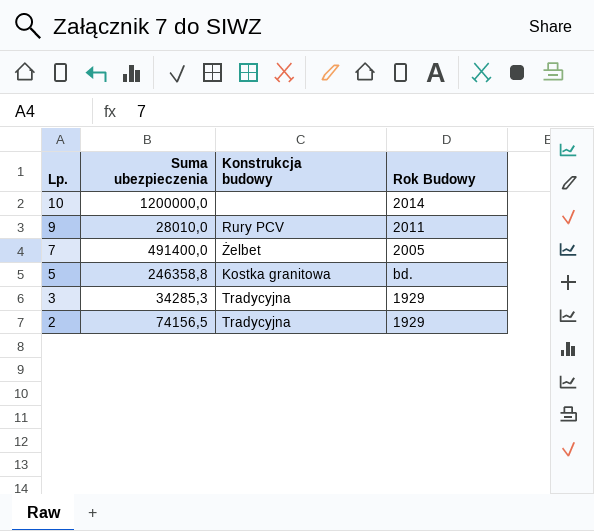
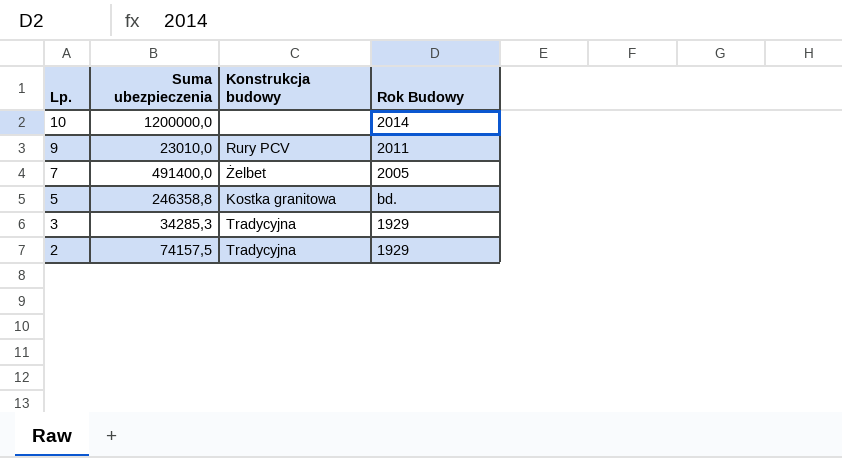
9 | Suma ubezpieczenia: 28010,0 -> 23010,0
2 | Suma ubezpieczenia: 74156,5 -> 74157,5

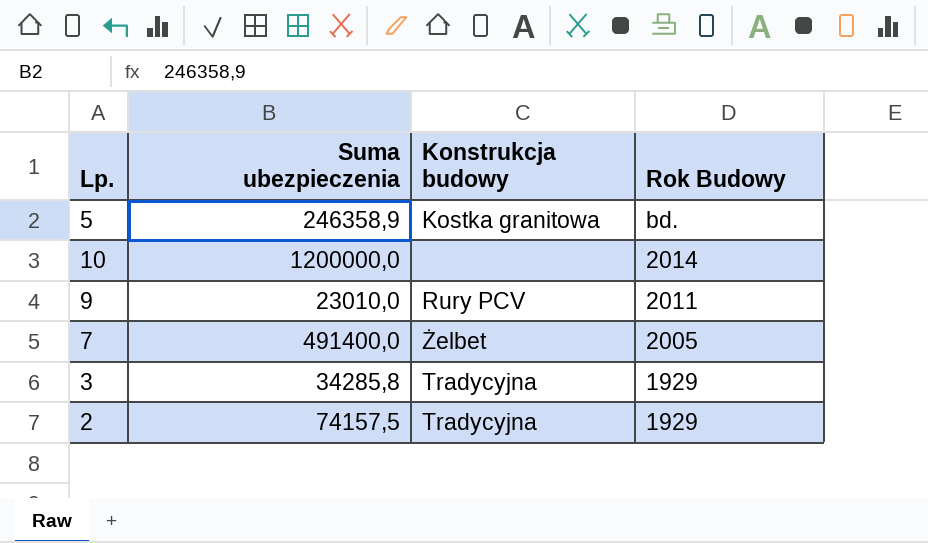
row order: Lp. descending -> Rok Budowy descending
5 | Suma ubezpieczenia: 246358,8 -> 246358,9
3 | Suma ubezpieczenia: 34285,3 -> 34285,8

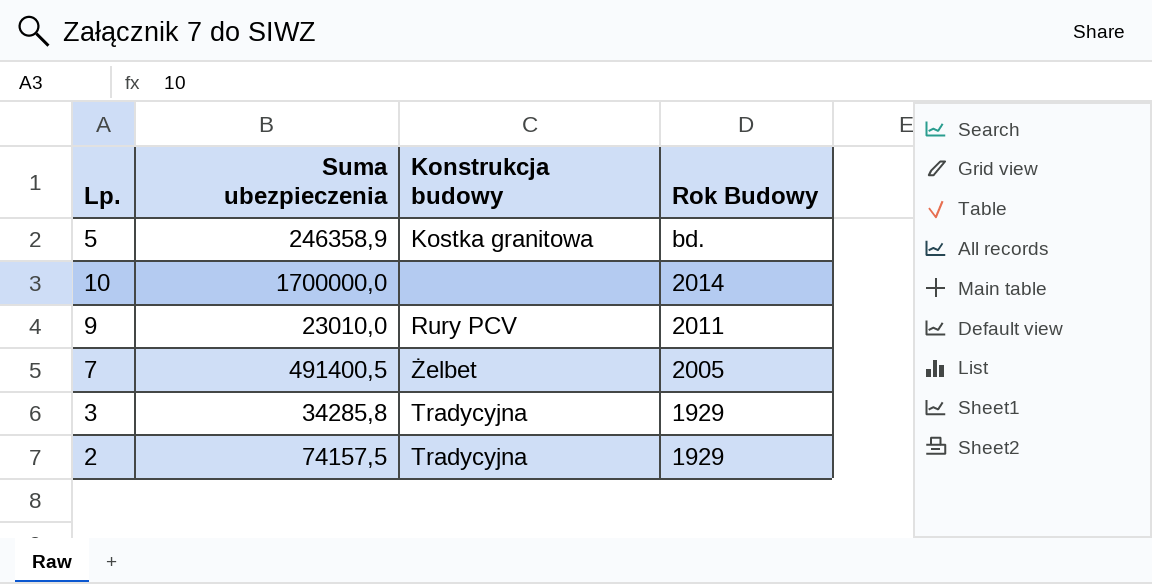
10 | Suma ubezpieczenia: 1200000,0 -> 1700000,0
7 | Suma ubezpieczenia: 491400,0 -> 491400,5

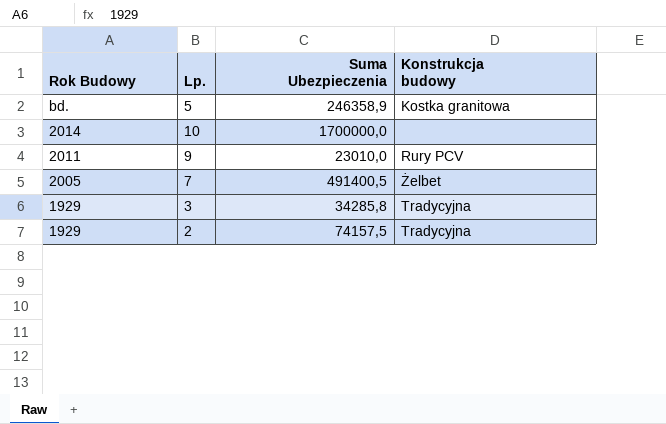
column Rok Budowy | position: 4 -> 1
column name: Suma ubezpieczenia -> Suma Ubezpieczenia

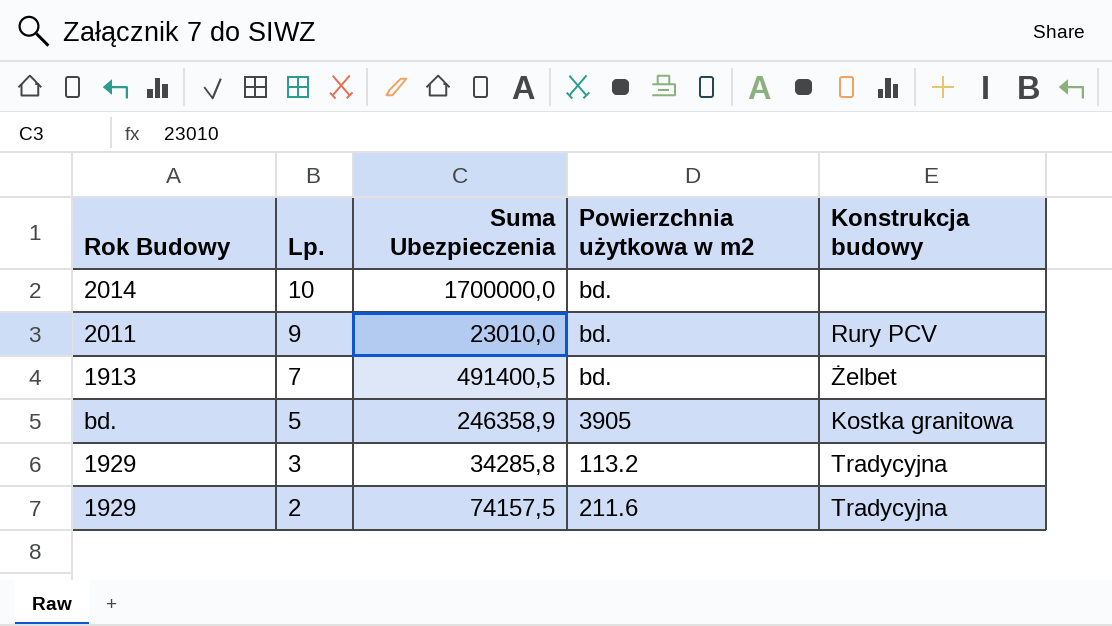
row order: Rok Budowy descending -> Lp. descending
column Powierzchnia użytkowa w m2 | position: none -> 4
7 | Rok Budowy: 2005 -> 1913

